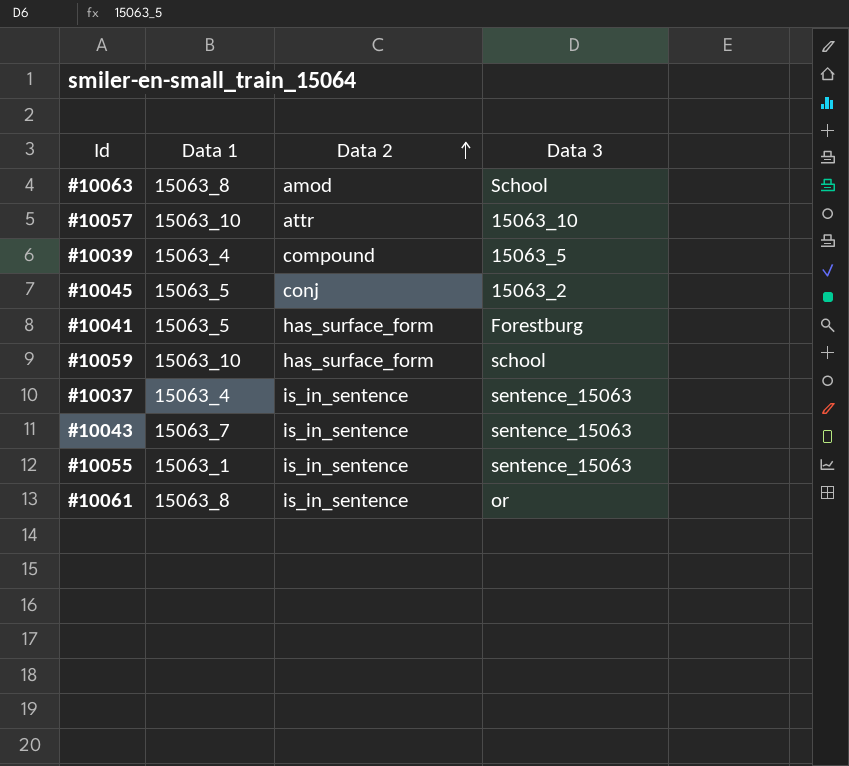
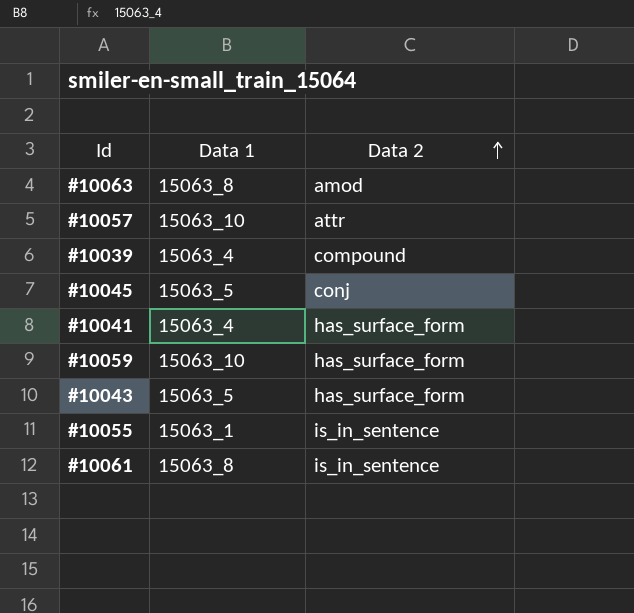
column Data 3 | position: 4 -> none
row #10037: 15063_4 | is_in_sentence | sentence_15063 -> none
#10041 | Data 1: 15063_5 -> 15063_4
#10043 | Data 1: 15063_7 -> 15063_5
#10043 | Data 2: is_in_sentence -> has_surface_form

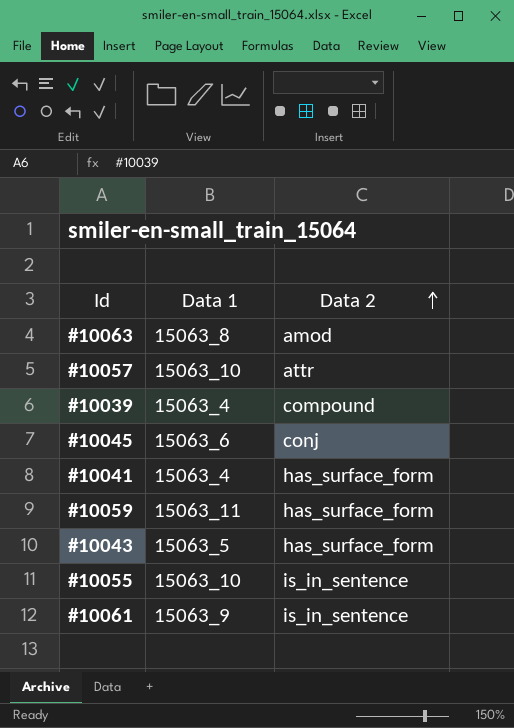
#10045 | Data 1: 15063_5 -> 15063_6
#10059 | Data 1: 15063_10 -> 15063_11
#10055 | Data 1: 15063_1 -> 15063_10
#10061 | Data 1: 15063_8 -> 15063_9

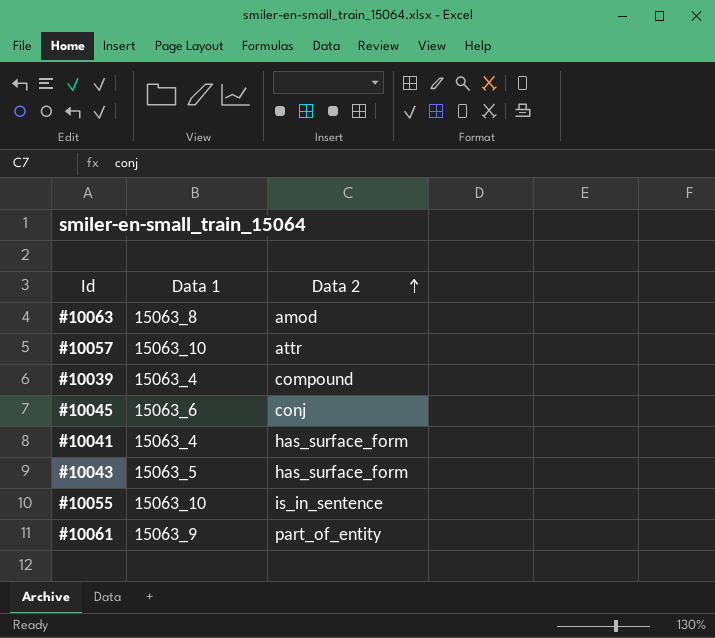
row #10059: 15063_11 | has_surface_form -> none
#10061 | Data 2: is_in_sentence -> part_of_entity

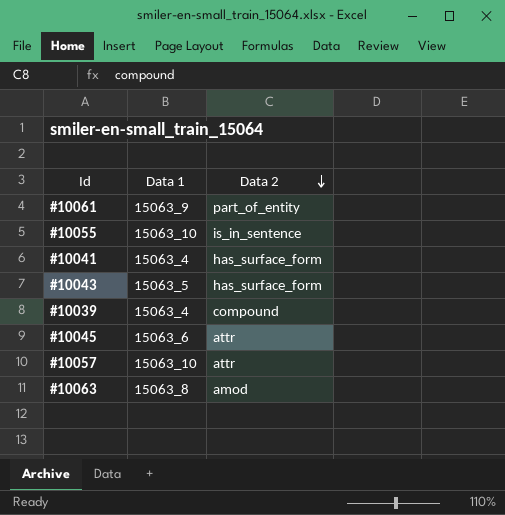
row order: Data 2 ascending -> Data 2 descending
#10045 | Data 2: conj -> attr

